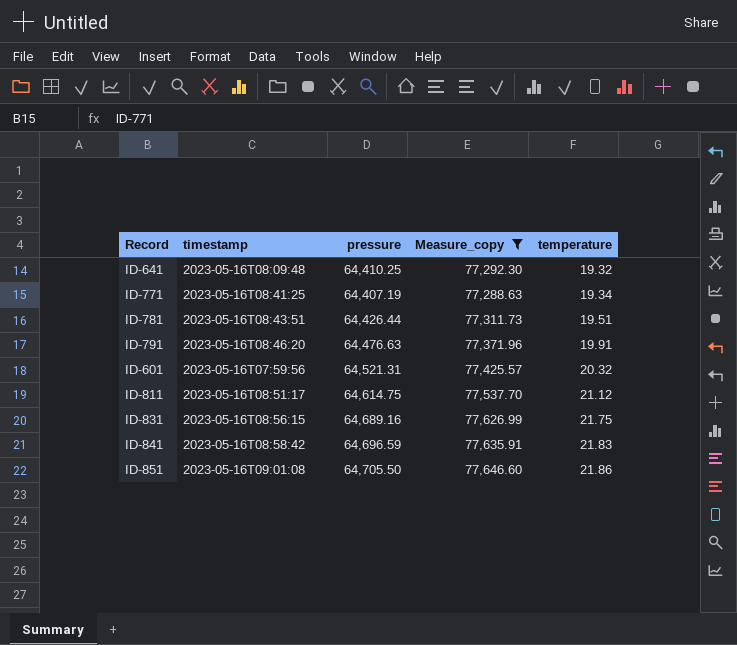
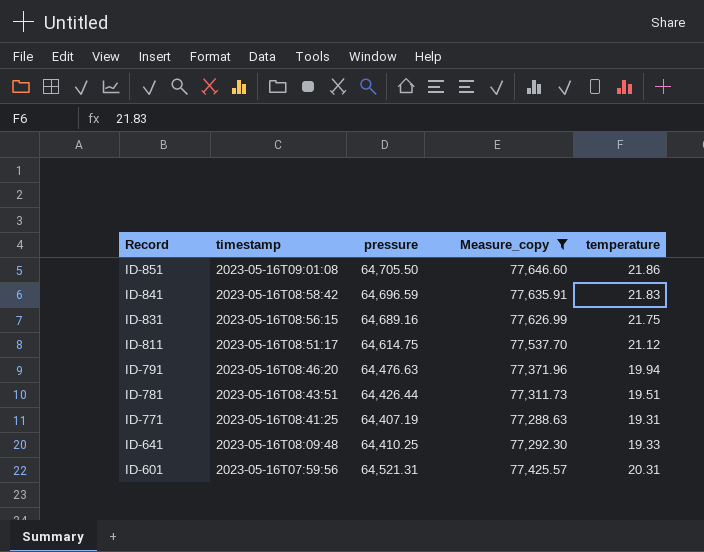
row order: temperature ascending -> Record descending
ID-791 | temperature: 19.91 -> 19.94
ID-771 | temperature: 19.34 -> 19.31
ID-641 | temperature: 19.32 -> 19.33
ID-601 | temperature: 20.32 -> 20.31

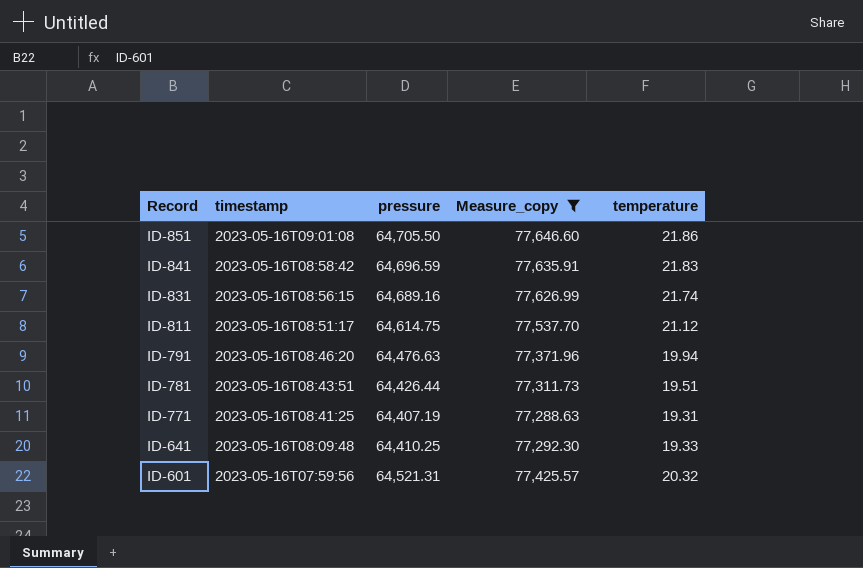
ID-831 | temperature: 21.75 -> 21.74
ID-601 | temperature: 20.31 -> 20.32

